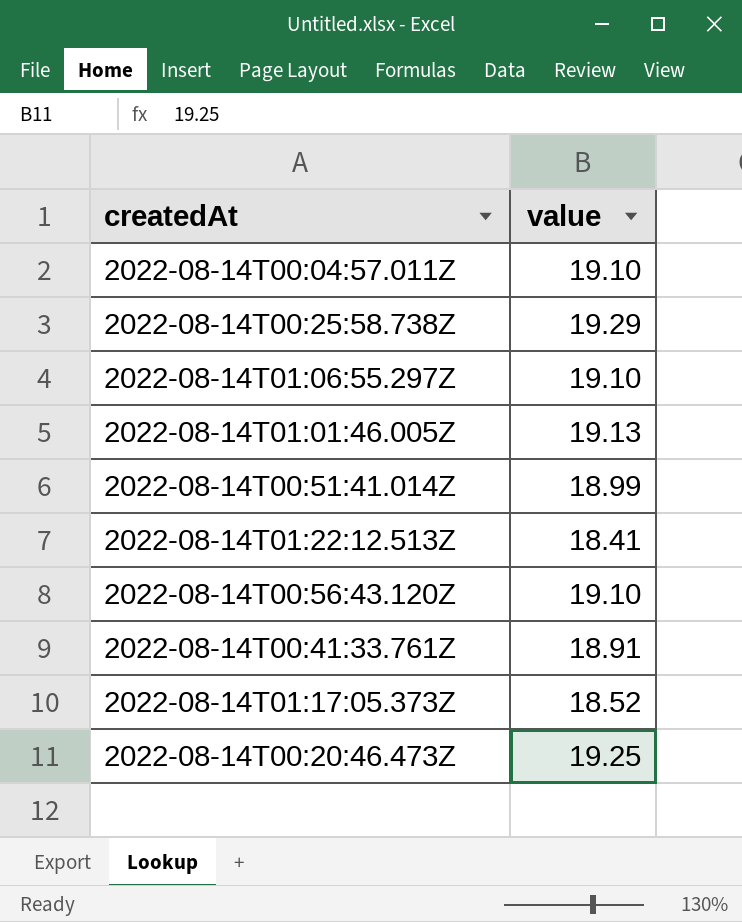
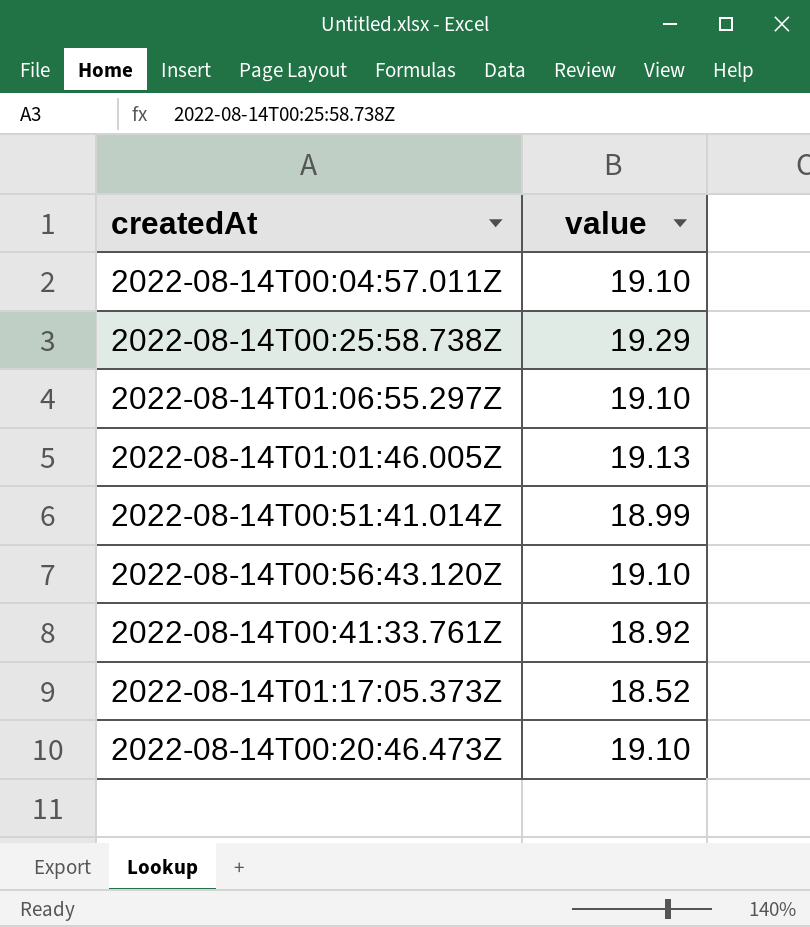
row 2022-08-14T01:22:12.513Z: 18.41 -> none
2022-08-14T00:41:33.761Z | value: 18.91 -> 18.92
2022-08-14T00:20:46.473Z | value: 19.25 -> 19.10

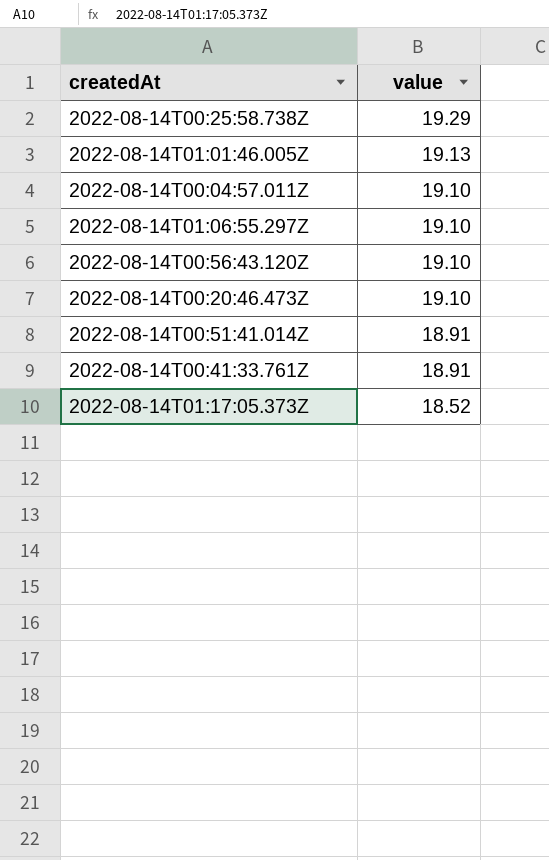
row order: none -> value descending
2022-08-14T00:51:41.014Z | value: 18.99 -> 18.91
2022-08-14T00:41:33.761Z | value: 18.92 -> 18.91

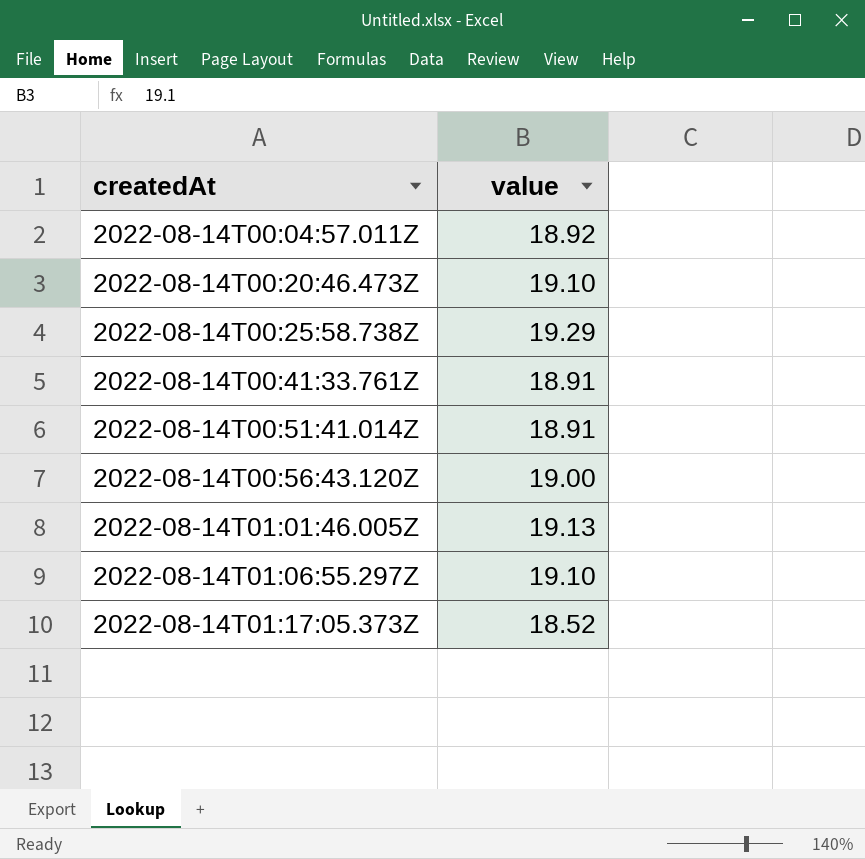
row order: value descending -> createdAt ascending
2022-08-14T00:04:57.011Z | value: 19.10 -> 18.92
2022-08-14T00:56:43.120Z | value: 19.10 -> 19.00

